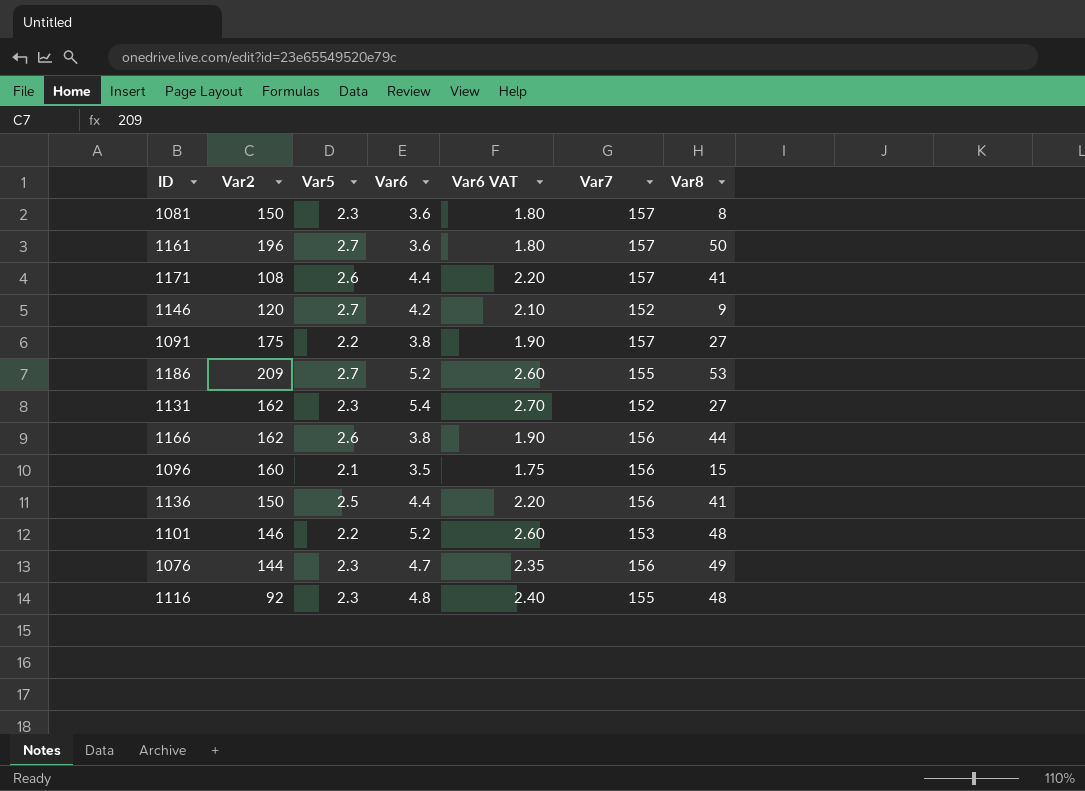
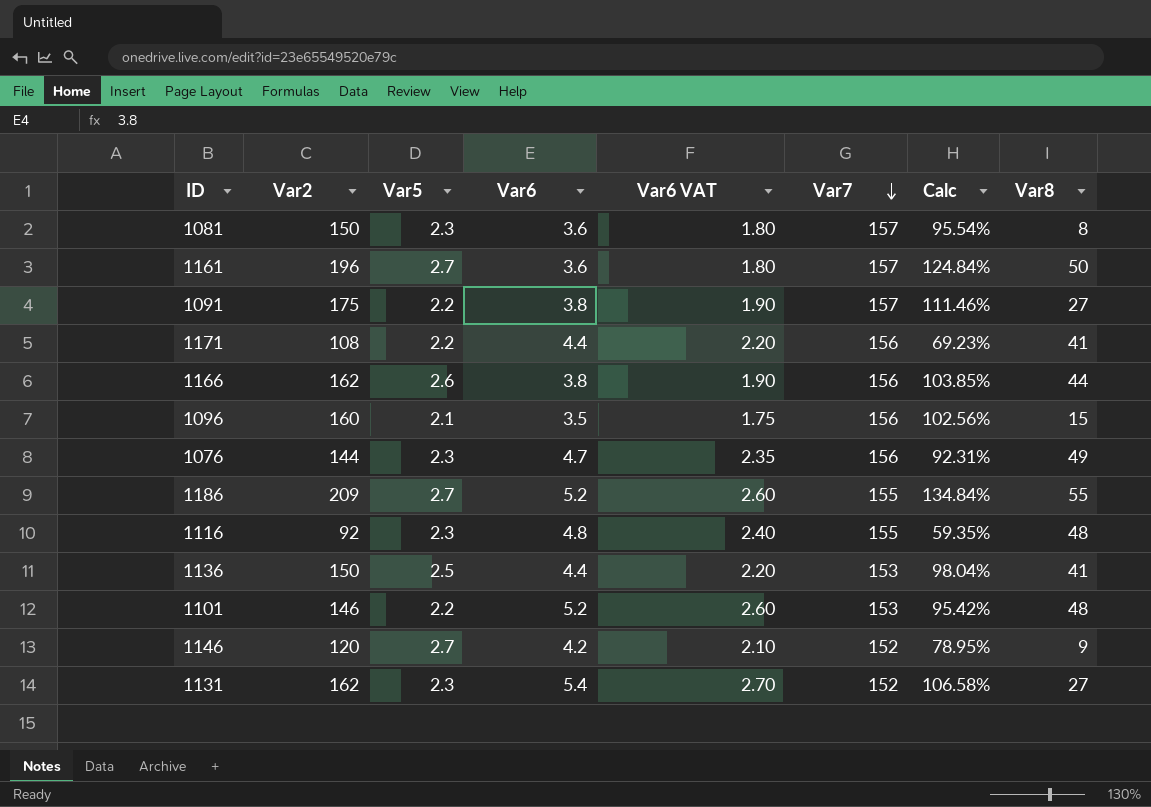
row order: none -> Var7 descending
column Calc | formula: none -> [Var2] / [Var7]
1171 | Var5: 2.6 -> 2.2
1171 | Var7: 157 -> 156
1186 | Var8: 53 -> 55
1136 | Var7: 156 -> 153

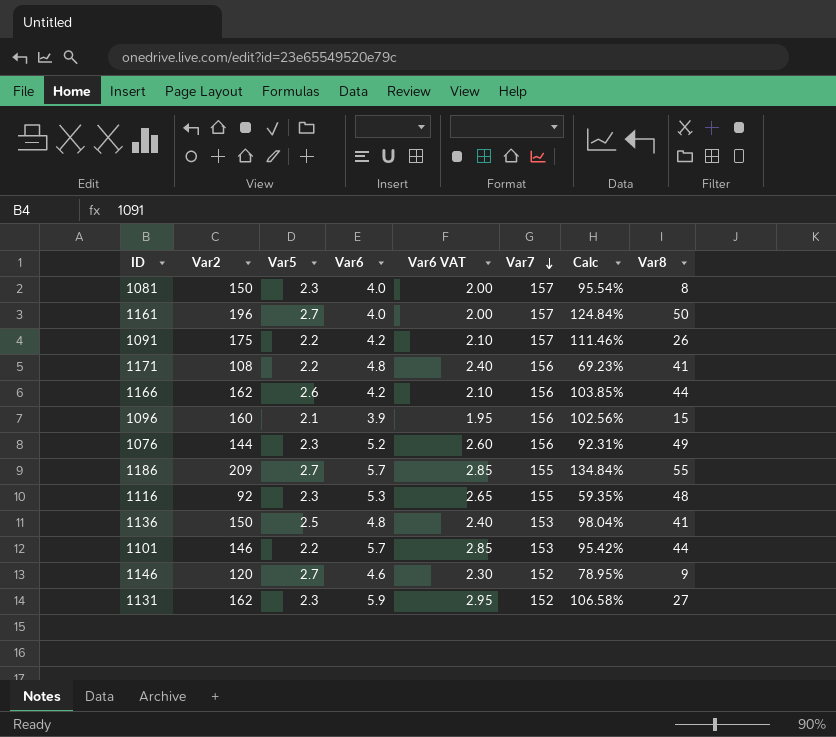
1081 | Var6: 3.6 -> 4.0
1081 | Var6 VAT: 1.80 -> 2.00
1161 | Var6: 3.6 -> 4.0
1161 | Var6 VAT: 1.80 -> 2.00
1091 | Var6: 3.8 -> 4.2
1091 | Var6 VAT: 1.90 -> 2.10
1091 | Var8: 27 -> 26
1171 | Var6: 4.4 -> 4.8
1171 | Var6 VAT: 2.20 -> 2.40
1166 | Var6: 3.8 -> 4.2
1166 | Var6 VAT: 1.90 -> 2.10
1096 | Var6: 3.5 -> 3.9
1096 | Var6 VAT: 1.75 -> 1.95
1076 | Var6: 4.7 -> 5.2
1076 | Var6 VAT: 2.35 -> 2.60
1186 | Var6: 5.2 -> 5.7
1186 | Var6 VAT: 2.60 -> 2.85
1116 | Var6: 4.8 -> 5.3
1116 | Var6 VAT: 2.40 -> 2.65
1136 | Var6: 4.4 -> 4.8
1136 | Var6 VAT: 2.20 -> 2.40
1101 | Var6: 5.2 -> 5.7
1101 | Var6 VAT: 2.60 -> 2.85
1101 | Var8: 48 -> 44
1146 | Var6: 4.2 -> 4.6
1146 | Var6 VAT: 2.10 -> 2.30
1131 | Var6: 5.4 -> 5.9
1131 | Var6 VAT: 2.70 -> 2.95

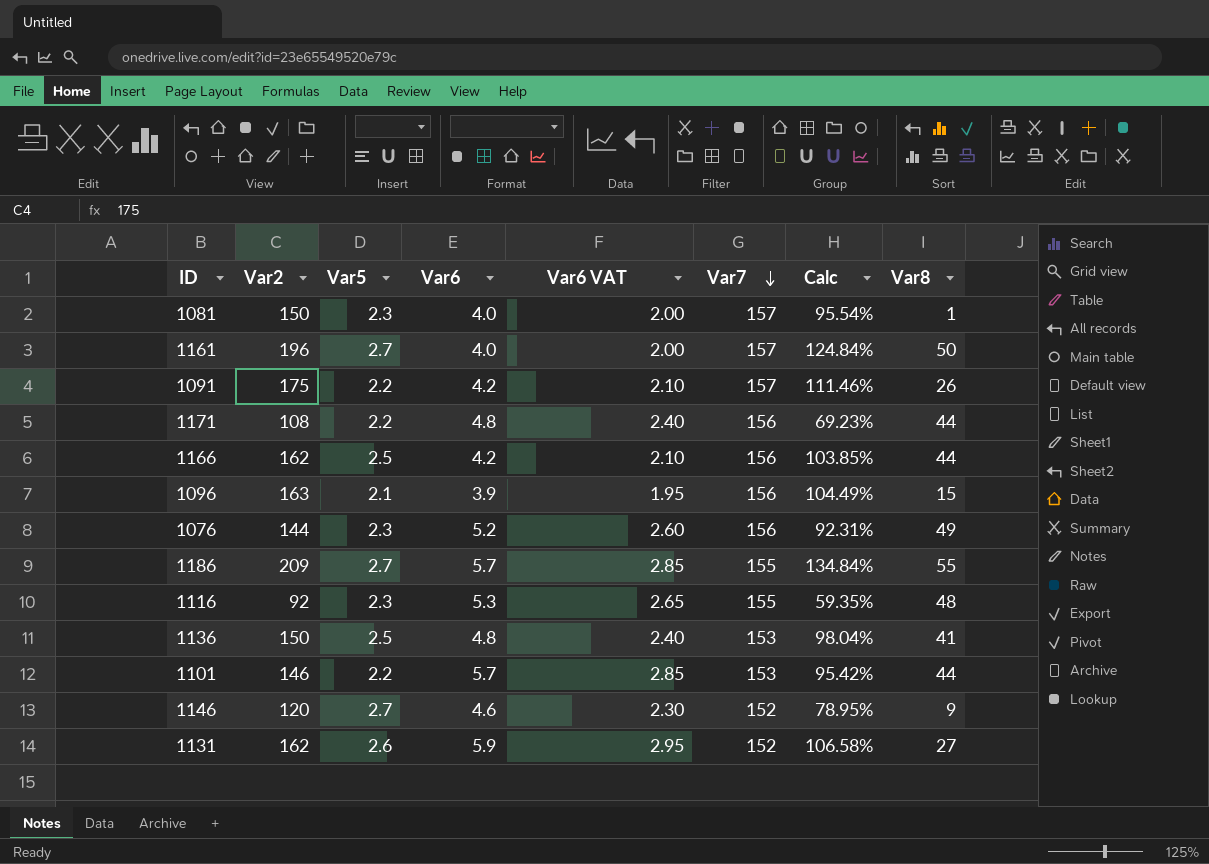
1081 | Var8: 8 -> 1
1171 | Var8: 41 -> 44
1166 | Var5: 2.6 -> 2.5
1096 | Var2: 160 -> 163
1096 | Calc: 102.56% -> 104.49%
1131 | Var5: 2.3 -> 2.6

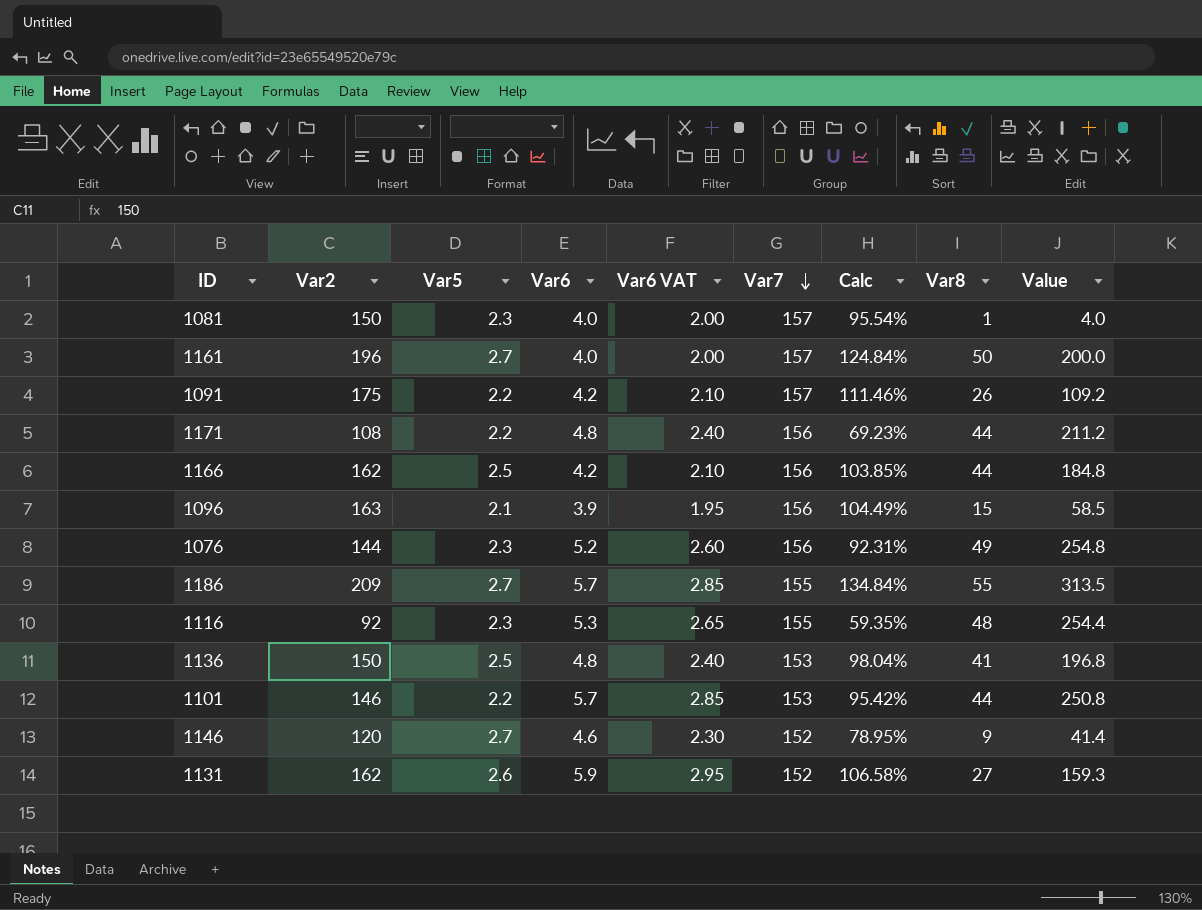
column Value | formula: none -> [Var6] * [Var8]

